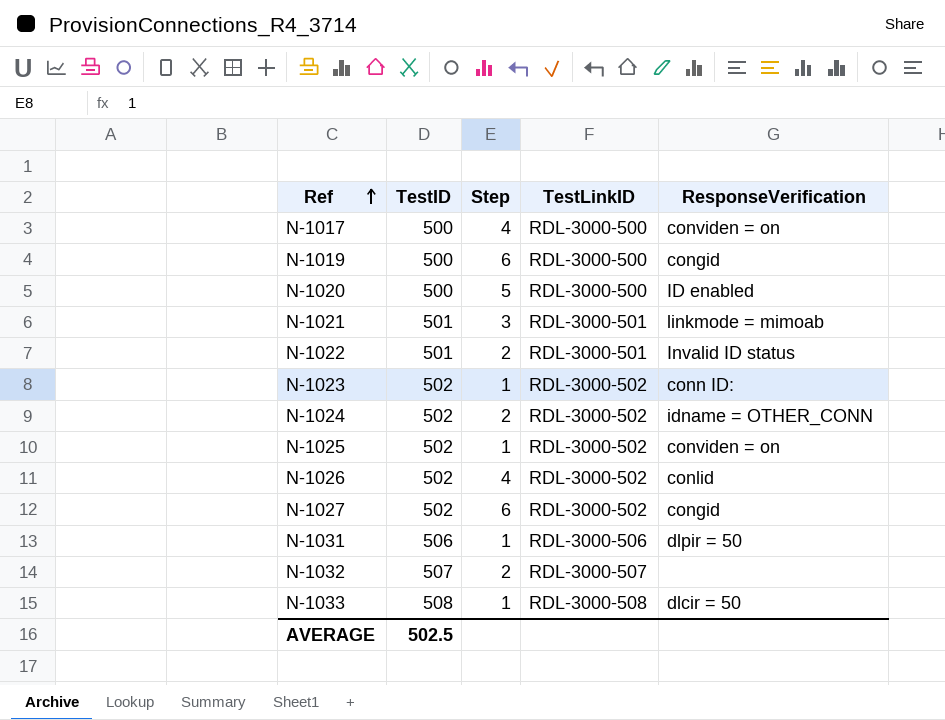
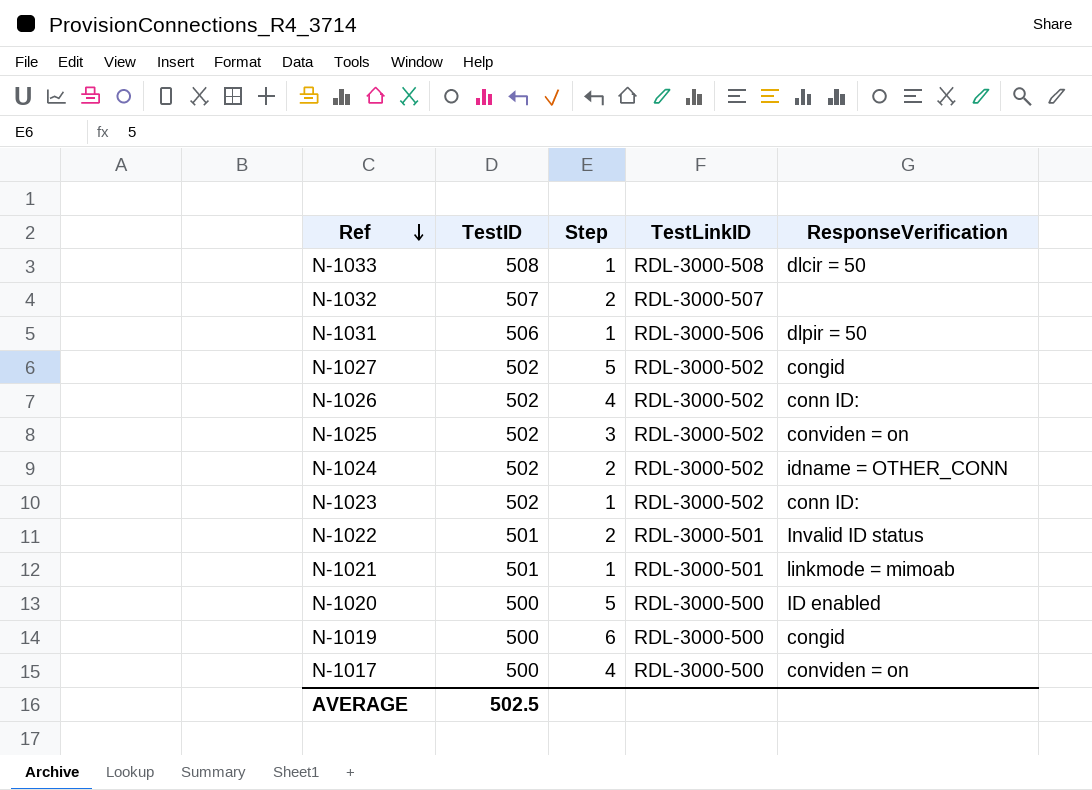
row order: Ref ascending -> Ref descending
N-1027 | Step: 6 -> 5
N-1026 | ResponseVerification: conlid -> conn ID:
N-1025 | Step: 1 -> 3
N-1021 | Step: 3 -> 1

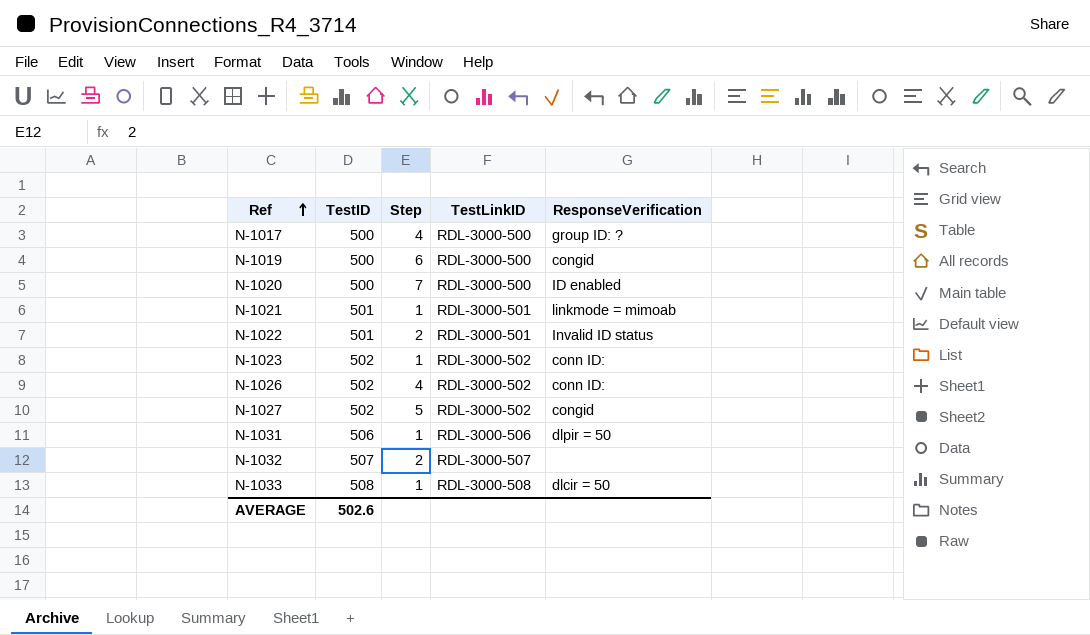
row order: Ref descending -> Ref ascending
row N-1025: 502 | 3 | RDL-3000-502 | conviden = on -> none
row N-1024: 502 | 2 | RDL-3000-502 | idname = OTHER_CONN -> none
N-1017 | ResponseVerification: conviden = on -> group ID: ?
N-1020 | Step: 5 -> 7
AVERAGE | TestID: 502.5 -> 502.6

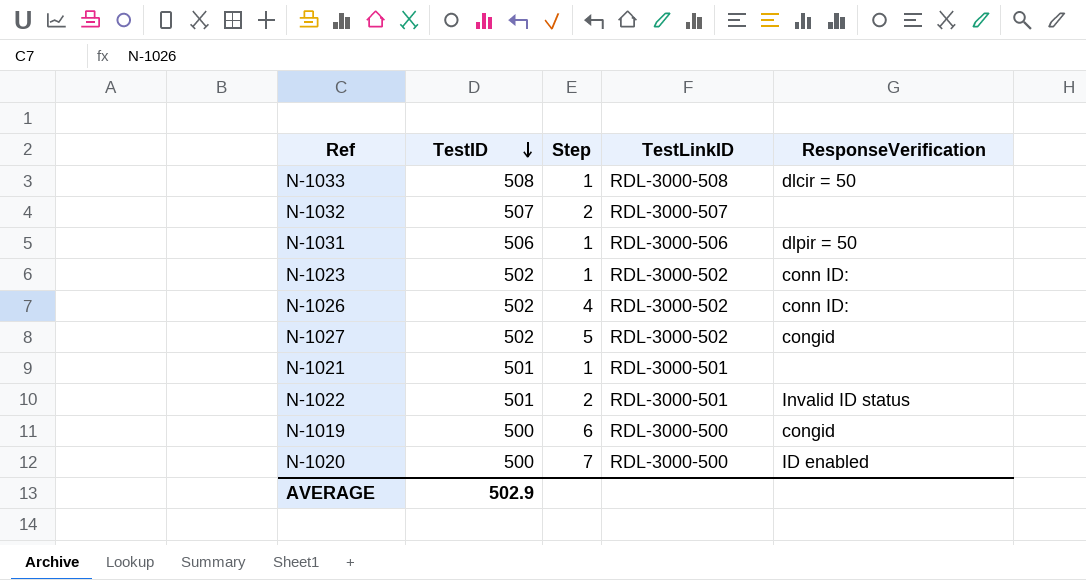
row order: Ref ascending -> TestID descending
row N-1017: 500 | 4 | RDL-3000-500 | group ID: ? -> none
N-1021 | ResponseVerification: linkmode = mimoab -> none
AVERAGE | TestID: 502.6 -> 502.9

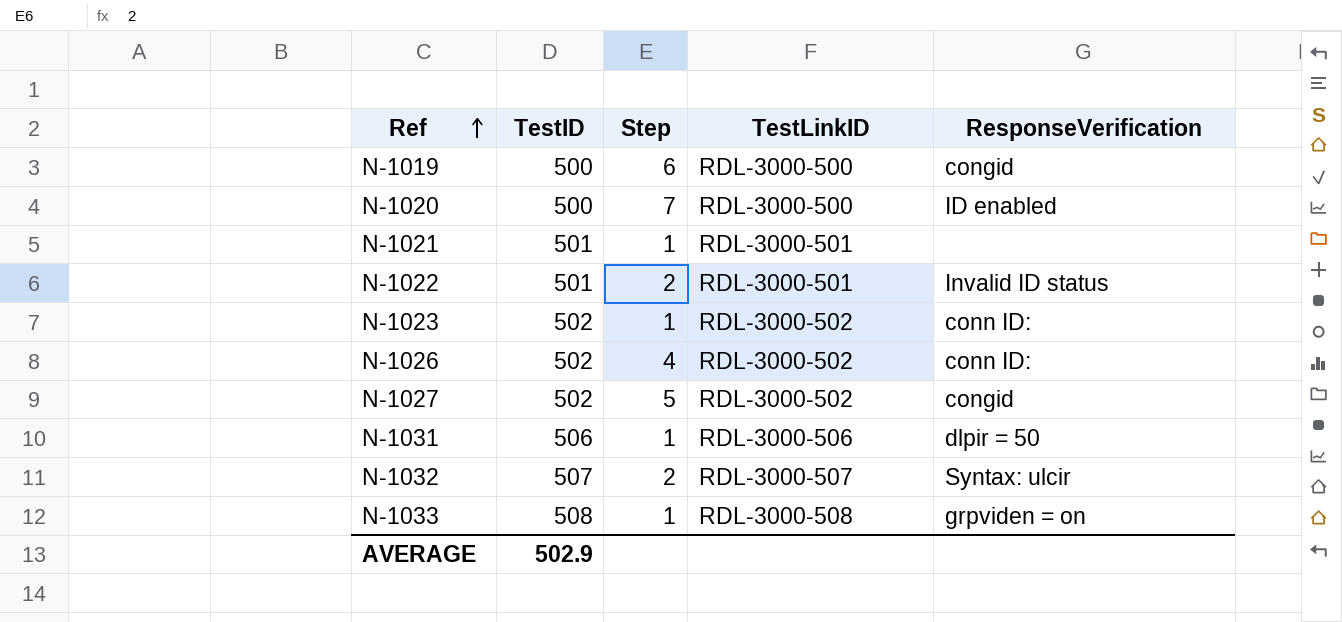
row order: TestID descending -> Ref ascending
N-1032 | ResponseVerification: none -> Syntax: ulcir
N-1033 | ResponseVerification: dlcir = 50 -> grpviden = on

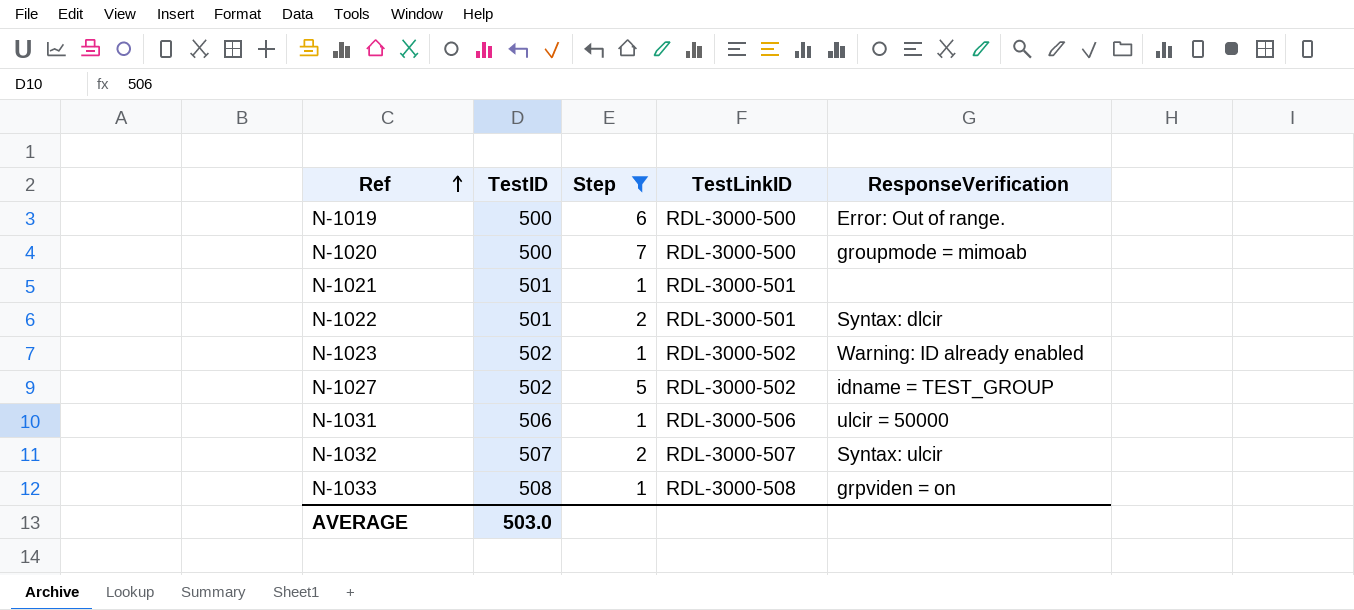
filter: none -> Step != 4
N-1019 | ResponseVerification: congid -> Error: Out of range.
N-1020 | ResponseVerification: ID enabled -> groupmode = mimoab
N-1022 | ResponseVerification: Invalid ID status -> Syntax: dlcir
N-1023 | ResponseVerification: conn ID: -> Warning: ID already enabled
N-1027 | ResponseVerification: congid -> idname = TEST_GROUP
N-1031 | ResponseVerification: dlpir = 50 -> ulcir = 50000
AVERAGE | TestID: 502.9 -> 503.0

